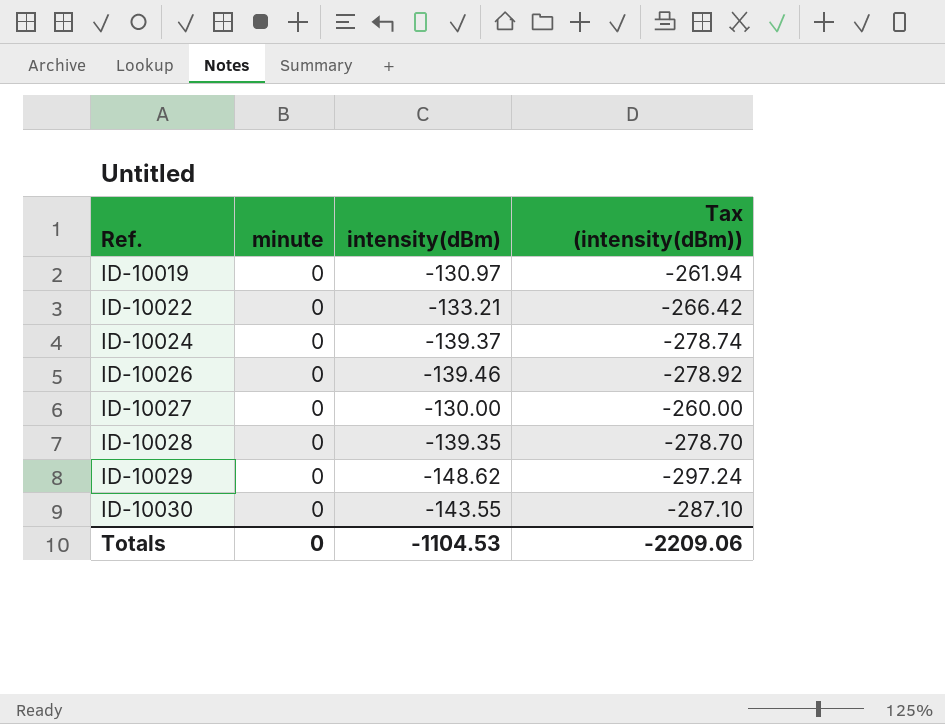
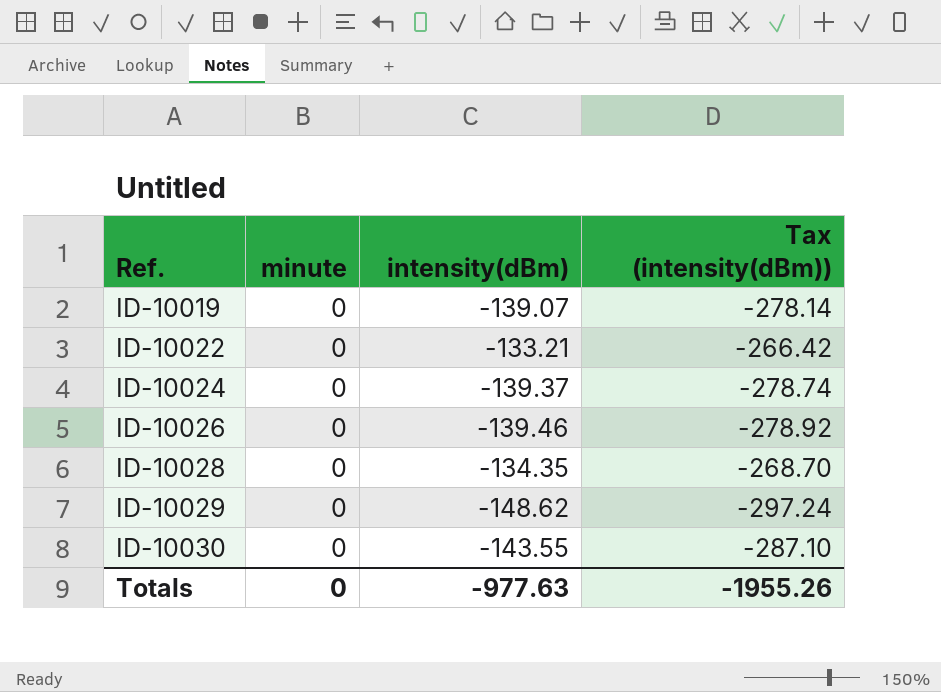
row ID-10027: 0 | -130.00 | -260.00 -> none
ID-10019 | intensity(dBm): -130.97 -> -139.07
ID-10019 | Tax (intensity(dBm)): -261.94 -> -278.14
ID-10028 | intensity(dBm): -139.35 -> -134.35
ID-10028 | Tax (intensity(dBm)): -278.70 -> -268.70
Totals | intensity(dBm): -1104.53 -> -977.63
Totals | Tax (intensity(dBm)): -2209.06 -> -1955.26

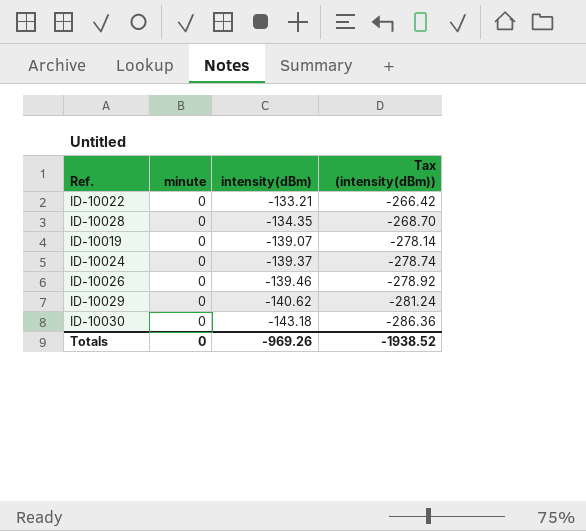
row order: Ref. ascending -> intensity(dBm) descending
ID-10029 | intensity(dBm): -148.62 -> -140.62
ID-10029 | Tax (intensity(dBm)): -297.24 -> -281.24
ID-10030 | intensity(dBm): -143.55 -> -143.18
ID-10030 | Tax (intensity(dBm)): -287.10 -> -286.36
Totals | intensity(dBm): -977.63 -> -969.26
Totals | Tax (intensity(dBm)): -1955.26 -> -1938.52

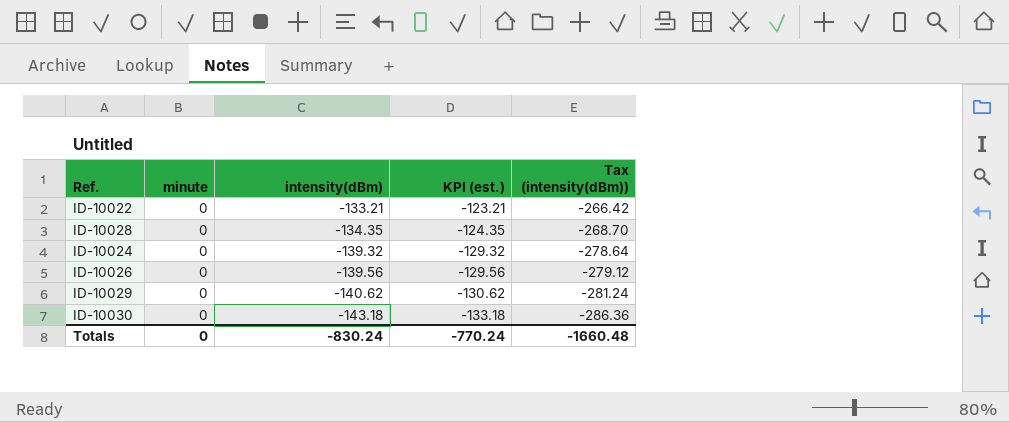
column KPI (est.) | formula: none -> [intensity(dBm)] + 10
row ID-10019: 0 | -139.07 | -278.14 -> none
ID-10024 | intensity(dBm): -139.37 -> -139.32
ID-10024 | Tax (intensity(dBm)): -278.74 -> -278.64
ID-10026 | intensity(dBm): -139.46 -> -139.56
ID-10026 | Tax (intensity(dBm)): -278.92 -> -279.12
Totals | intensity(dBm): -969.26 -> -830.24
Totals | Tax (intensity(dBm)): -1938.52 -> -1660.48

